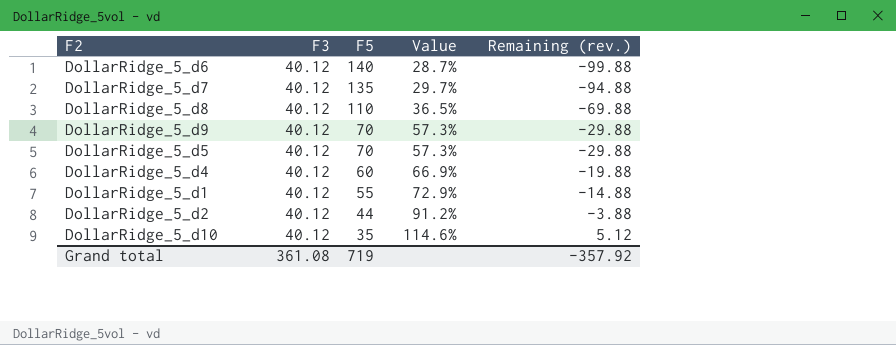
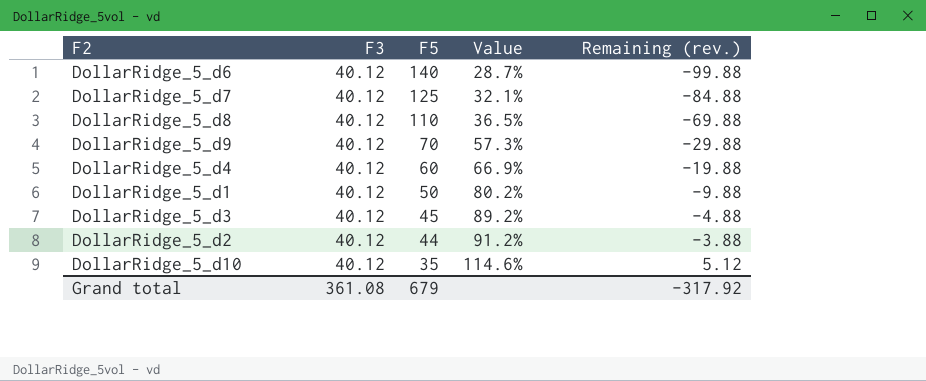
row DollarRidge_5_d5: 40.12 | 70 | 57.3% | -29.88 -> none
DollarRidge_5_d7 | F5: 135 -> 125
DollarRidge_5_d7 | Value: 29.7% -> 32.1%
DollarRidge_5_d7 | Remaining (rev.): -94.88 -> -84.88
DollarRidge_5_d1 | F5: 55 -> 50
DollarRidge_5_d1 | Value: 72.9% -> 80.2%
DollarRidge_5_d1 | Remaining (rev.): -14.88 -> -9.88
row DollarRidge_5_d3: none -> 40.12 | 45 | 89.2% | -4.88
Grand total | F5: 719 -> 679
Grand total | Remaining (rev.): -357.92 -> -317.92

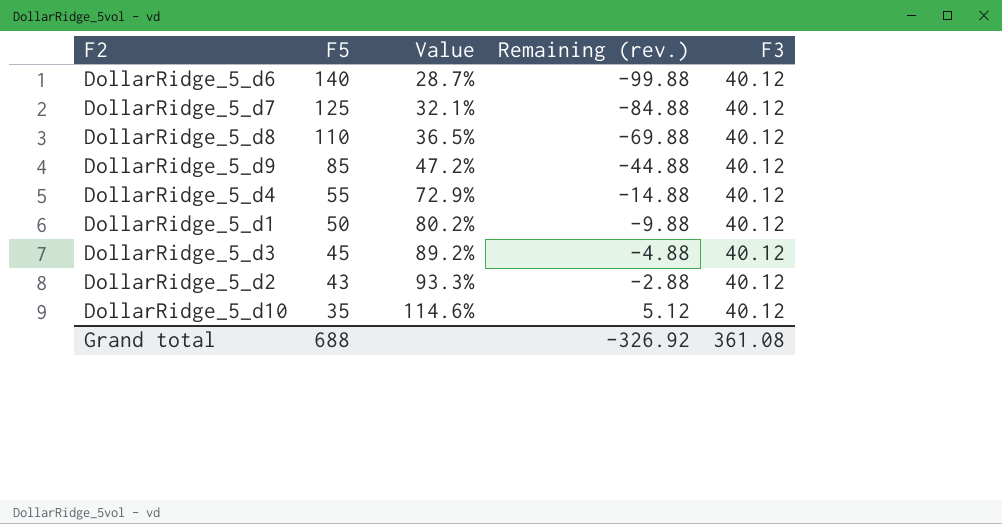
column F3 | position: 2 -> 5
DollarRidge_5_d9 | F5: 70 -> 85
DollarRidge_5_d9 | Value: 57.3% -> 47.2%
DollarRidge_5_d9 | Remaining (rev.): -29.88 -> -44.88
DollarRidge_5_d4 | F5: 60 -> 55
DollarRidge_5_d4 | Value: 66.9% -> 72.9%
DollarRidge_5_d4 | Remaining (rev.): -19.88 -> -14.88
DollarRidge_5_d2 | F5: 44 -> 43
DollarRidge_5_d2 | Value: 91.2% -> 93.3%
DollarRidge_5_d2 | Remaining (rev.): -3.88 -> -2.88
Grand total | F5: 679 -> 688
Grand total | Remaining (rev.): -317.92 -> -326.92

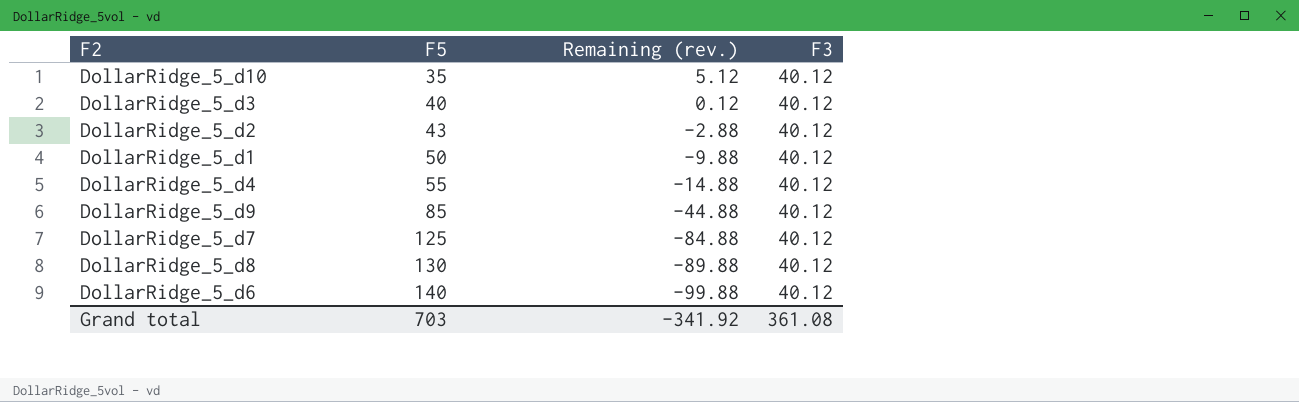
row order: F5 descending -> F5 ascending
column Value | formula: [F3] / [F5] -> none
DollarRidge_5_d3 | F5: 45 -> 40
DollarRidge_5_d3 | Remaining (rev.): -4.88 -> 0.12
DollarRidge_5_d8 | F5: 110 -> 130
DollarRidge_5_d8 | Remaining (rev.): -69.88 -> -89.88
Grand total | F5: 688 -> 703
Grand total | Remaining (rev.): -326.92 -> -341.92

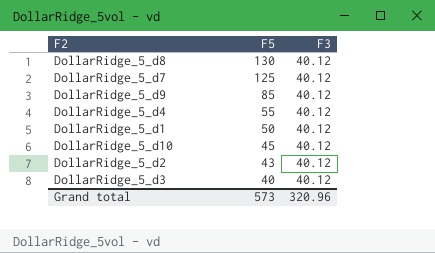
row order: F5 ascending -> F5 descending
column Remaining (rev.) | formula: [F3] - [F5] -> none
row DollarRidge_5_d6: 140 | -99.88 | 40.12 -> none
DollarRidge_5_d10 | F5: 35 -> 45
Grand total | F5: 703 -> 573
Grand total | F3: 361.08 -> 320.96

